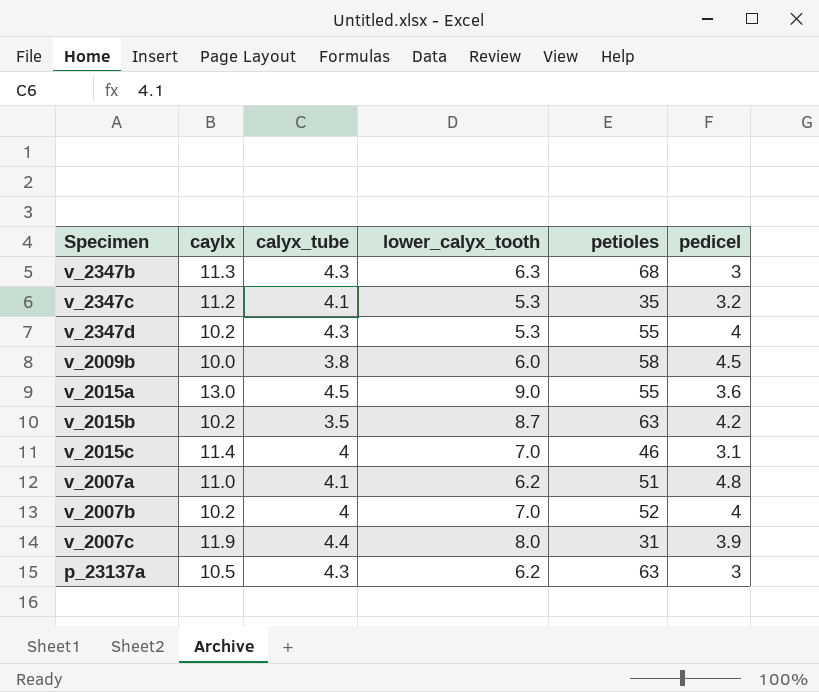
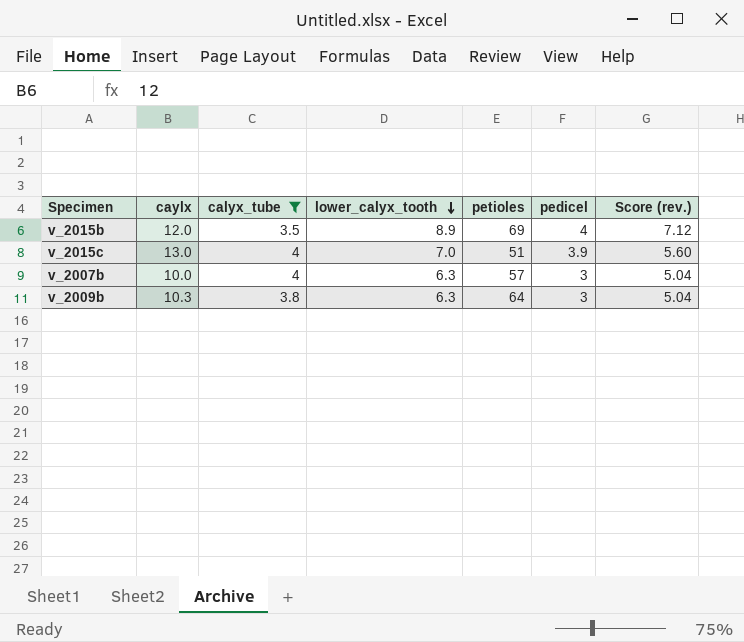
filter: none -> calyx_tube <= 4
row order: none -> lower_calyx_tooth descending
column Score (rev.) | formula: none -> [lower_calyx_tooth] * 0.8
v_2015b | caylx: 10.2 -> 12.0
v_2015b | lower_calyx_tooth: 8.7 -> 8.9
v_2015b | petioles: 63 -> 69
v_2015b | pedicel: 4.2 -> 4
v_2015c | caylx: 11.4 -> 13.0
v_2015c | petioles: 46 -> 51
v_2015c | pedicel: 3.1 -> 3.9
v_2007b | caylx: 10.2 -> 10.0
v_2007b | lower_calyx_tooth: 7.0 -> 6.3
v_2007b | petioles: 52 -> 57
v_2007b | pedicel: 4 -> 3
v_2009b | caylx: 10.0 -> 10.3
v_2009b | lower_calyx_tooth: 6.0 -> 6.3
v_2009b | petioles: 58 -> 64
v_2009b | pedicel: 4.5 -> 3

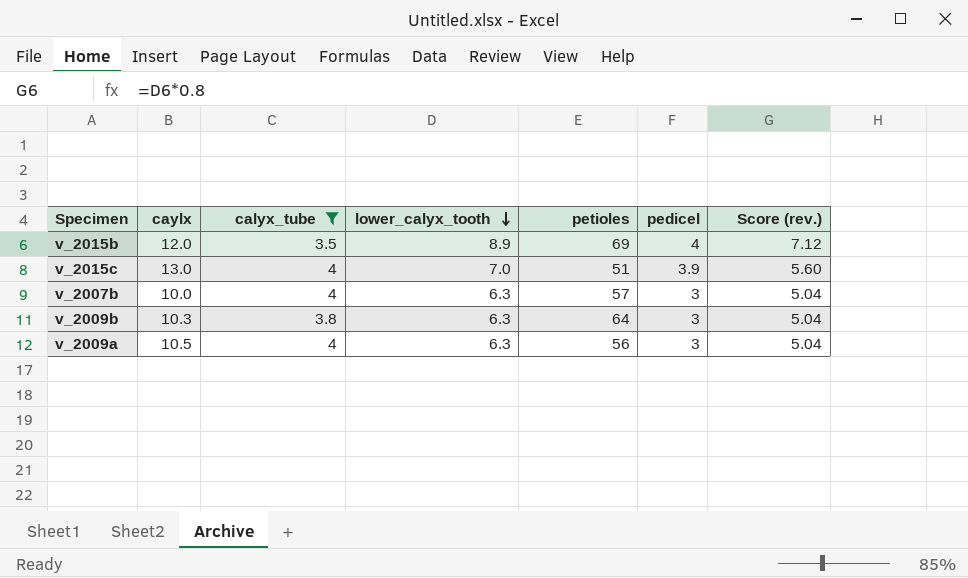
row v_2009a: none -> 10.5 | 4 | 6.3 | 56 | 3 | 5.04

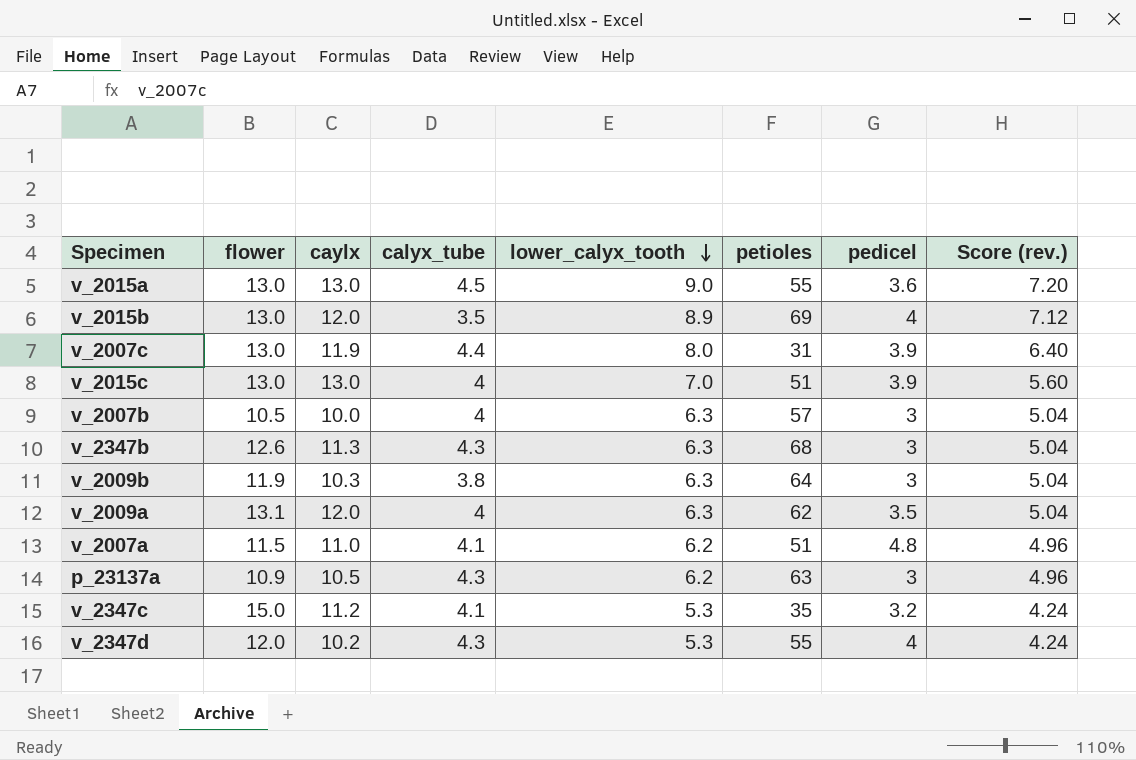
filter: calyx_tube <= 4 -> none
column flower | position: none -> 2
v_2009a | caylx: 10.5 -> 12.0
v_2009a | petioles: 56 -> 62
v_2009a | pedicel: 3 -> 3.5

